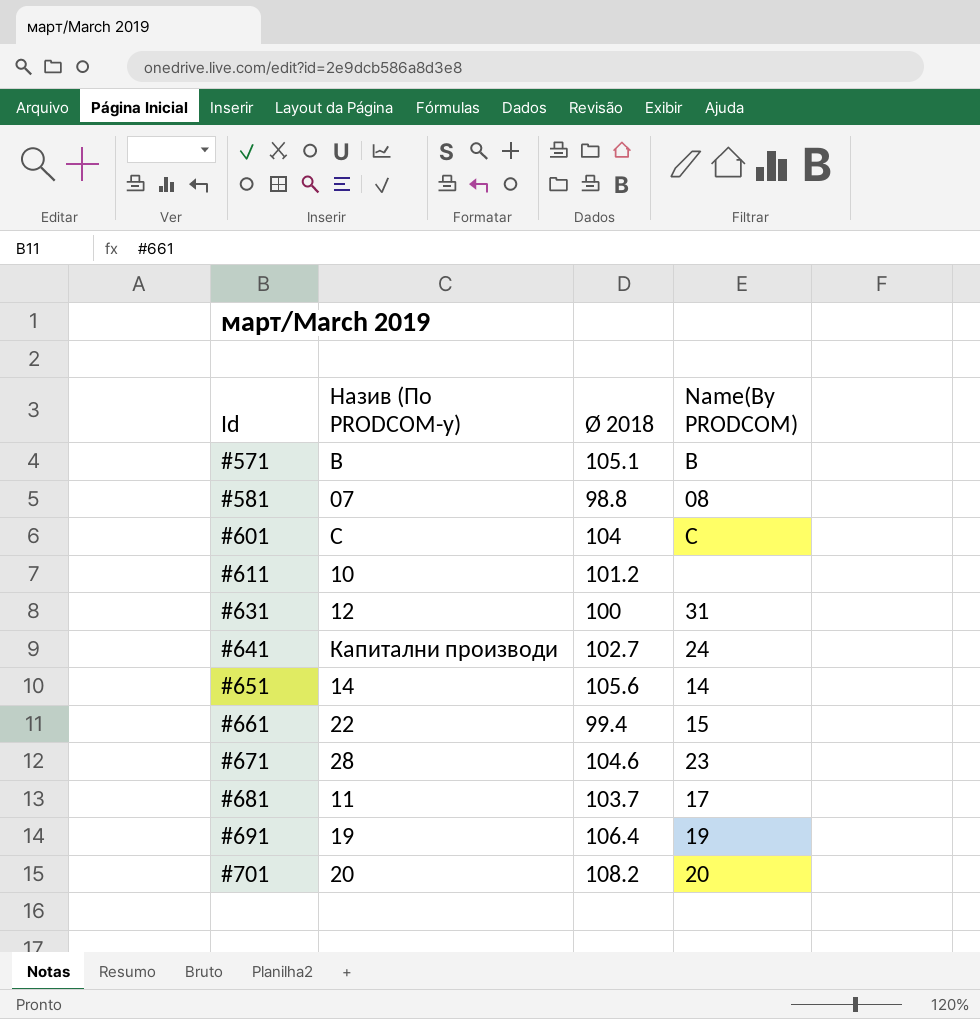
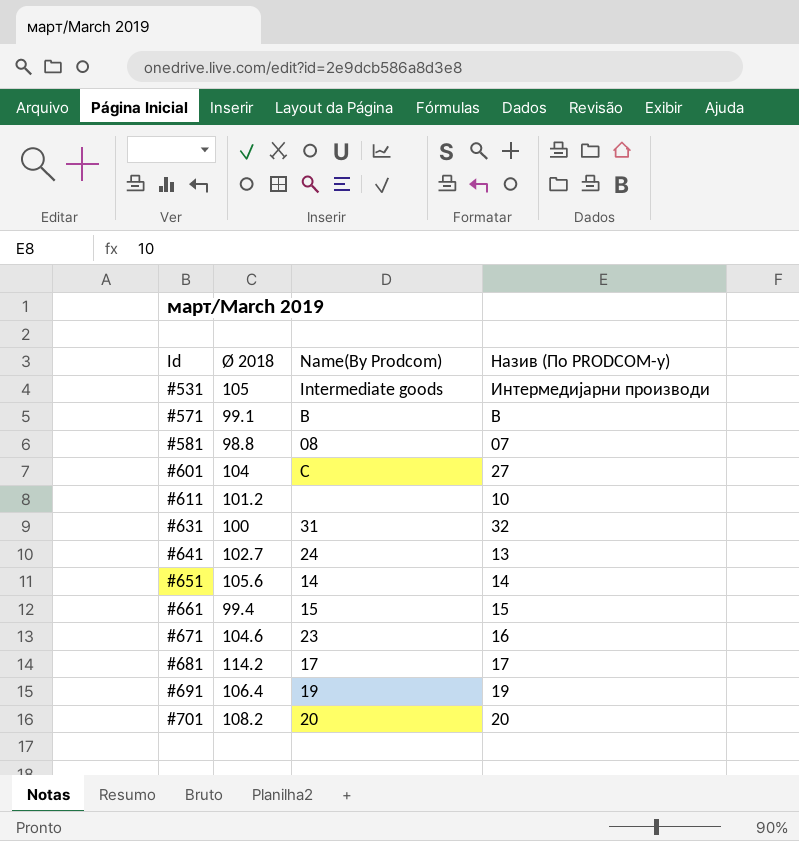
column name: Name(By PRODCOM) -> Name(By Prodcom)
column Назив (Пo PRODCOM-у) | position: 2 -> 4
row #531: none -> 105 | Intermediate goods | Интермедијарни производи
#571 | Ø 2018: 105.1 -> 99.1
#601 | Назив (Пo PRODCOM-у): C -> 27
#631 | Назив (Пo PRODCOM-у): 12 -> 32
#641 | Назив (Пo PRODCOM-у): Капитални производи -> 13
#661 | Назив (Пo PRODCOM-у): 22 -> 15
#671 | Назив (Пo PRODCOM-у): 28 -> 16
#681 | Ø 2018: 103.7 -> 114.2
#681 | Назив (Пo PRODCOM-у): 11 -> 17

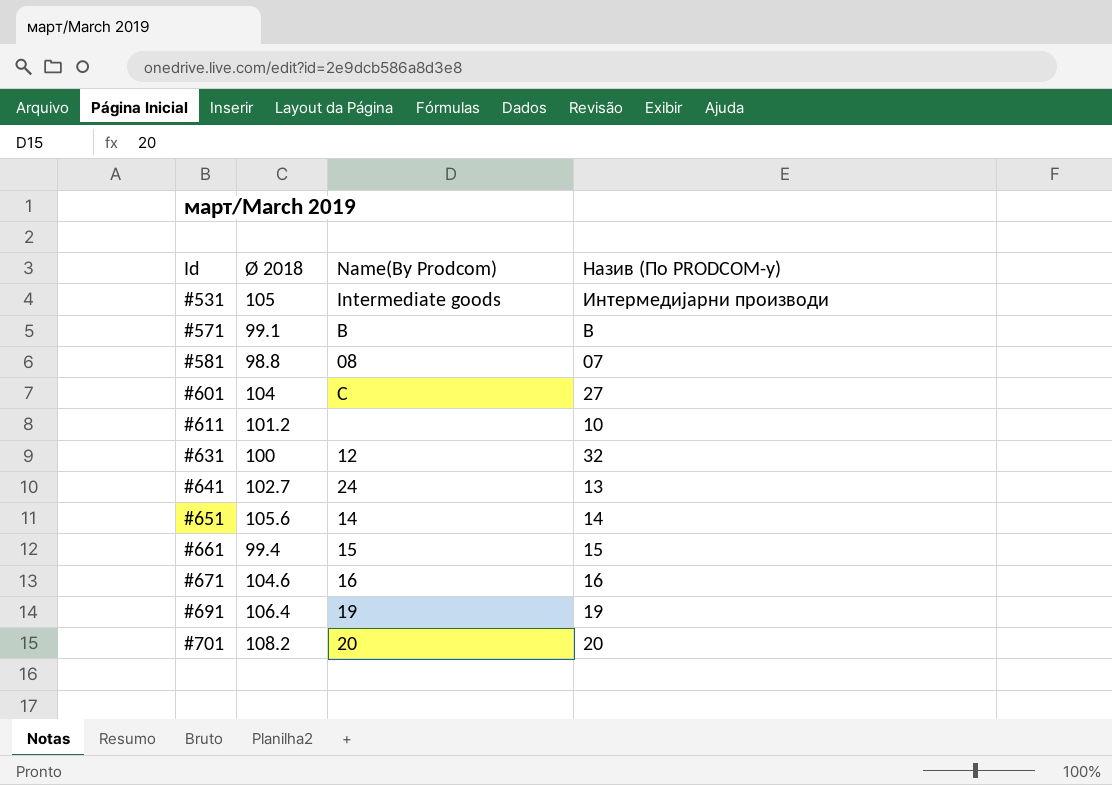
row #681: 114.2 | 17 | 17 -> none
#631 | Name(By Prodcom): 31 -> 12
#671 | Name(By Prodcom): 23 -> 16

